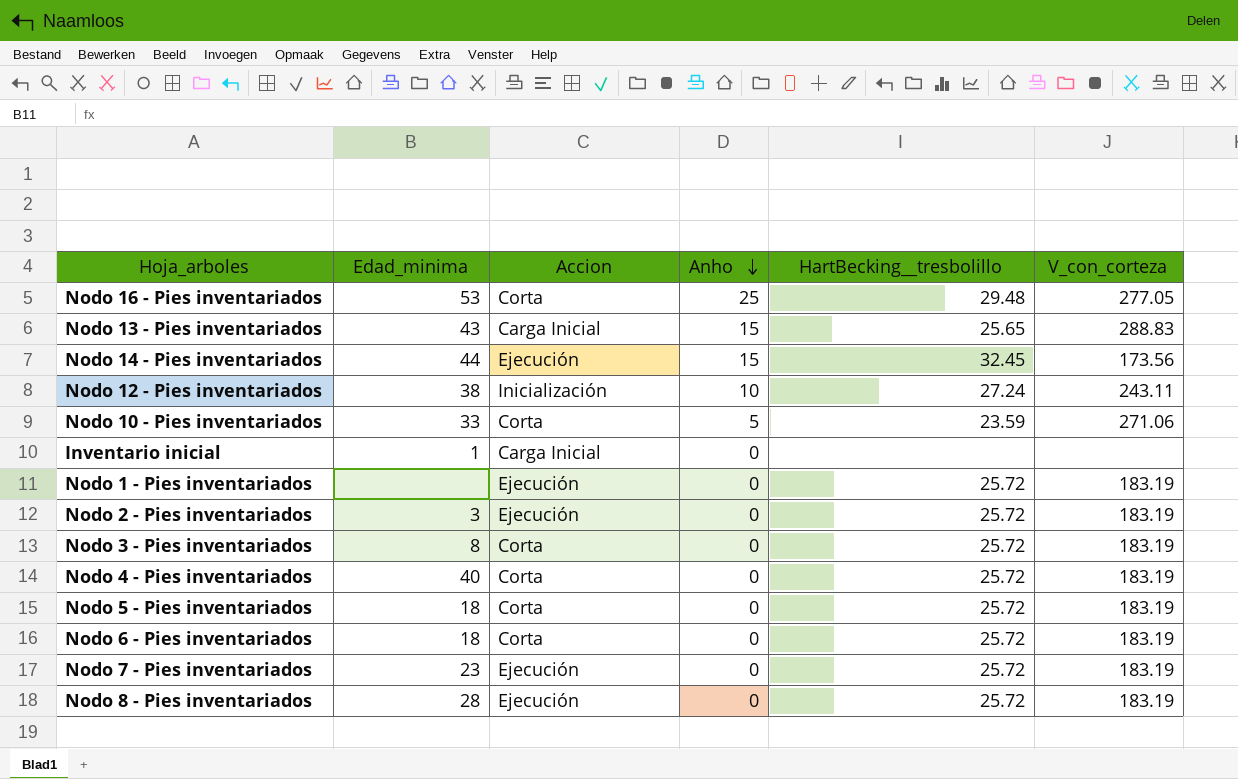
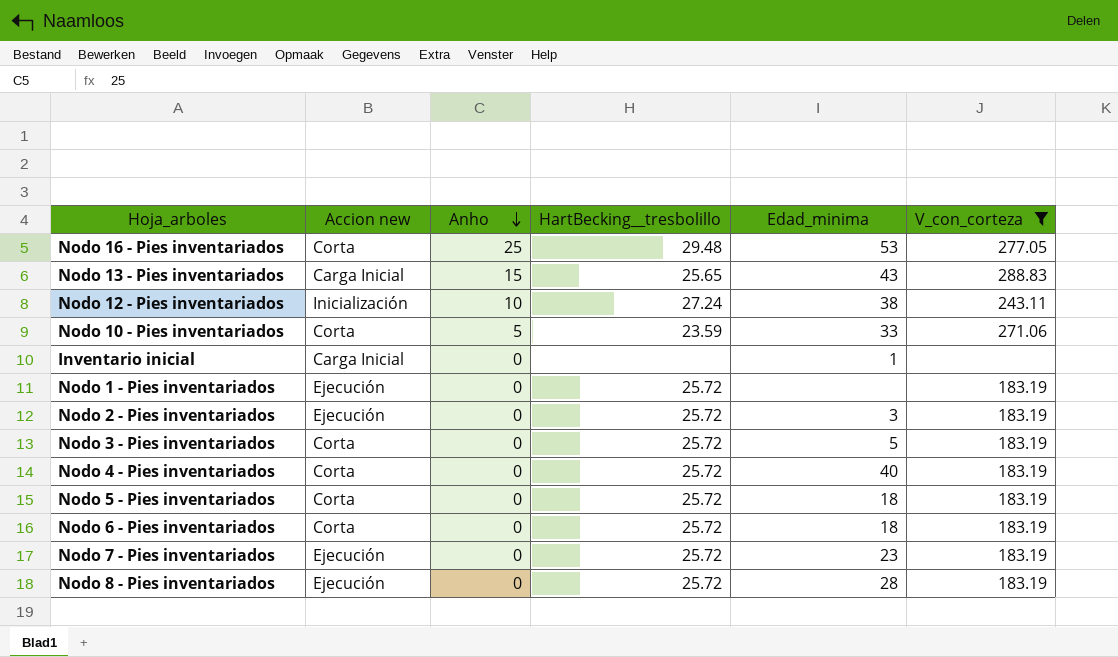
filter: none -> V_con_corteza != 173.56
column name: Accion -> Accion new
column Edad_minima | position: 2 -> 5
Nodo 3 - Pies inventariados | Edad_minima: 8 -> 5

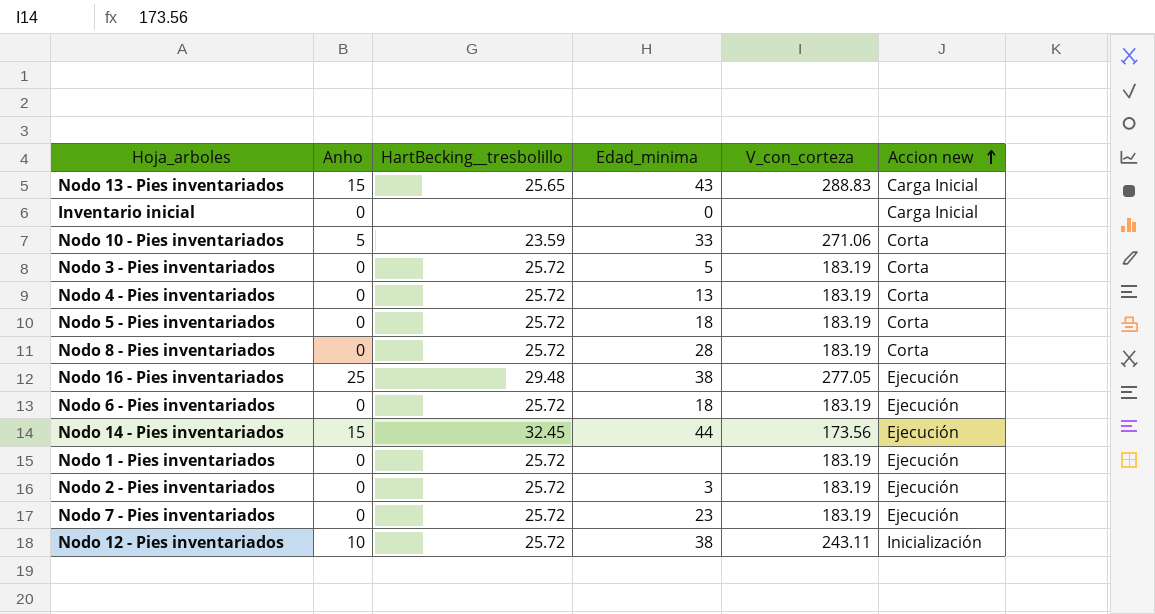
filter: V_con_corteza != 173.56 -> none
row order: Anho descending -> Accion new ascending
column Accion new | position: 2 -> 6
Inventario inicial | Edad_minima: 1 -> 0
Nodo 4 - Pies inventariados | Edad_minima: 40 -> 13
Nodo 8 - Pies inventariados | Accion new: Ejecución -> Corta
Nodo 16 - Pies inventariados | Edad_minima: 53 -> 38
Nodo 16 - Pies inventariados | Accion new: Corta -> Ejecución
Nodo 6 - Pies inventariados | Accion new: Corta -> Ejecución
Nodo 12 - Pies inventariados | HartBecking__tresbolillo: 27.24 -> 25.72

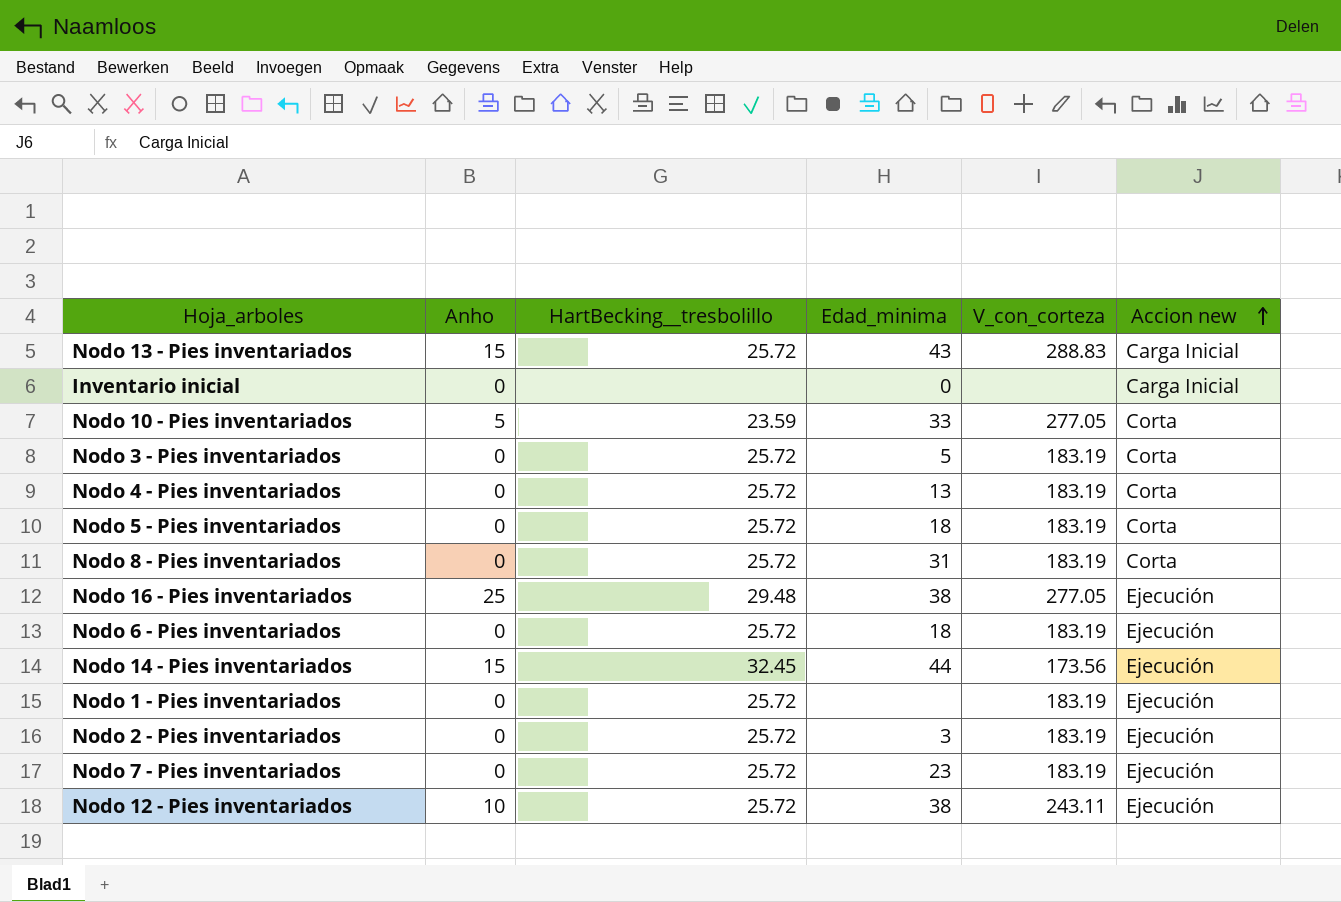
Nodo 13 - Pies inventariados | HartBecking__tresbolillo: 25.65 -> 25.72
Nodo 10 - Pies inventariados | V_con_corteza: 271.06 -> 277.05
Nodo 8 - Pies inventariados | Edad_minima: 28 -> 31
Nodo 12 - Pies inventariados | Accion new: Inicialización -> Ejecución

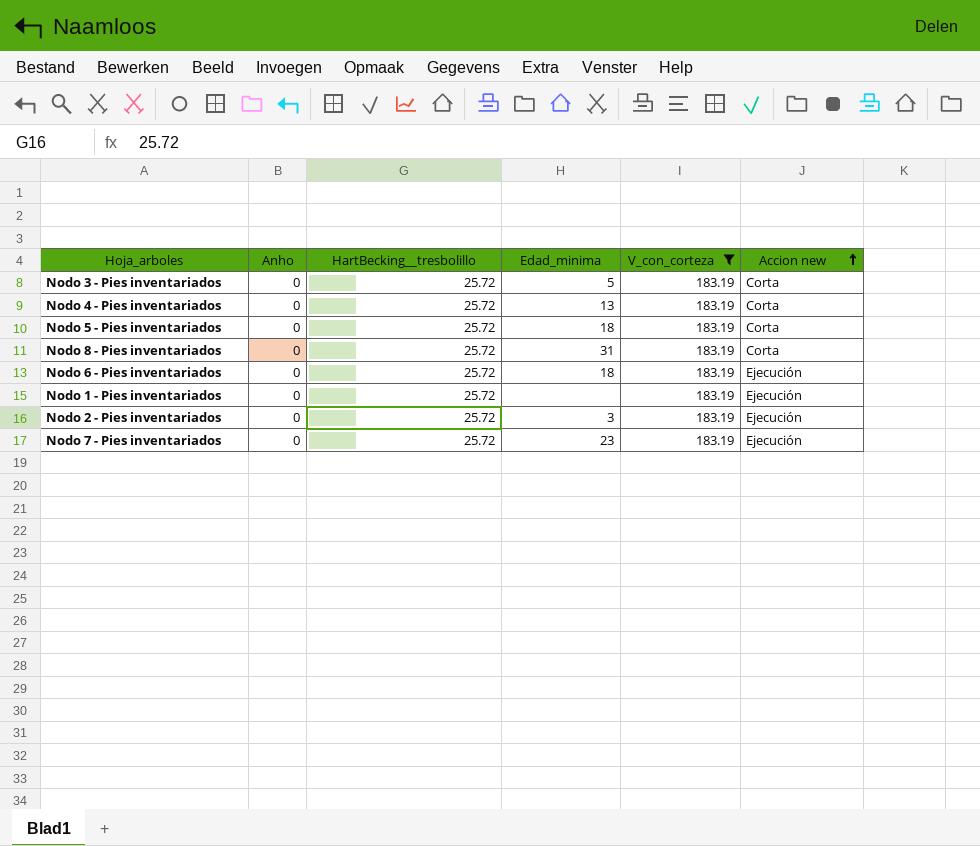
filter: none -> V_con_corteza = 183.19

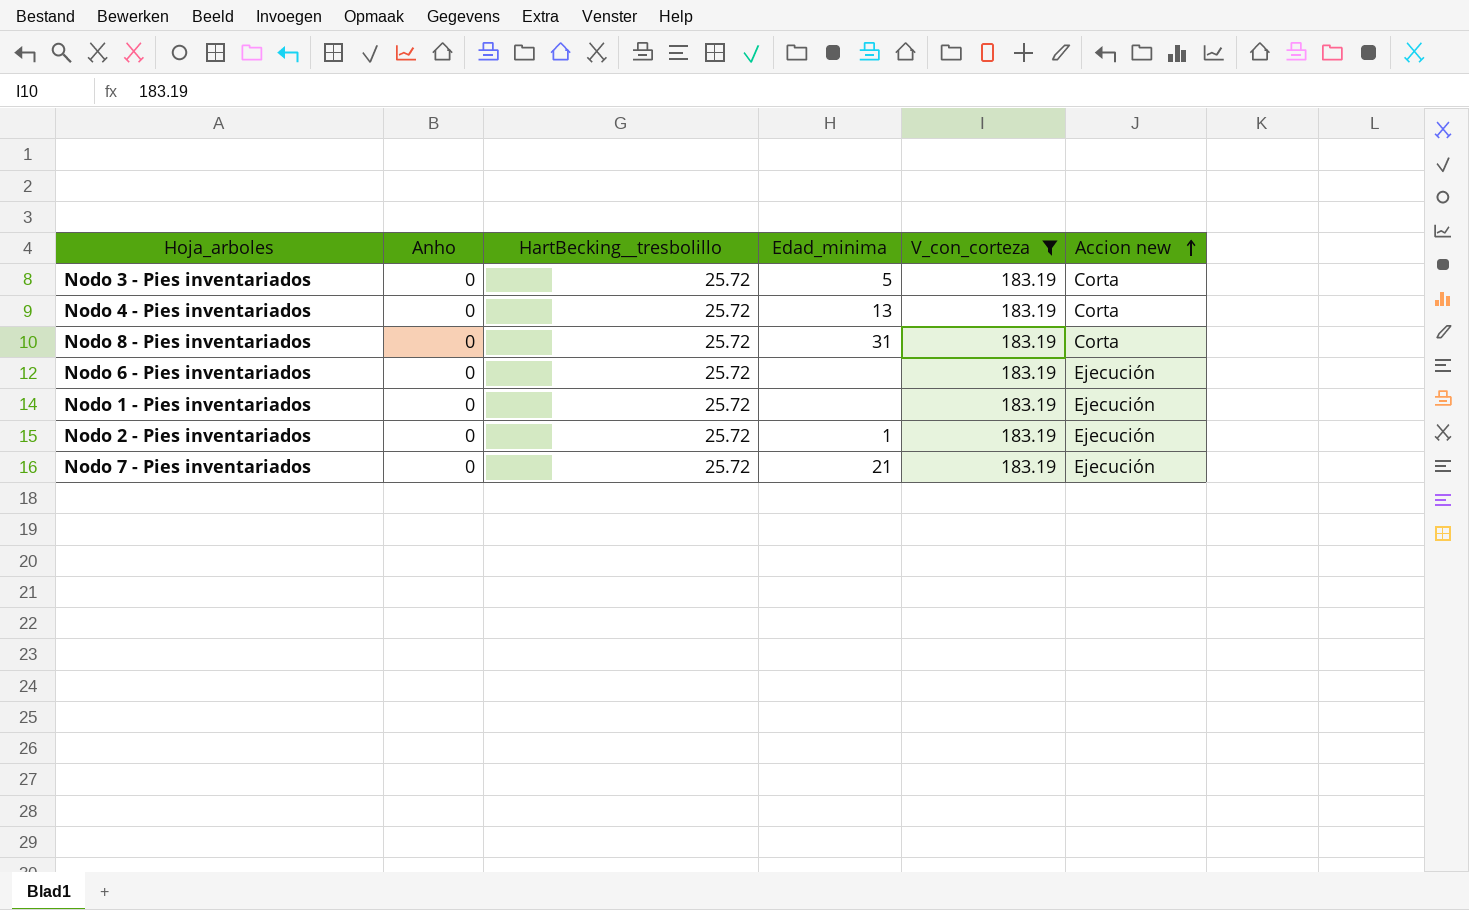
row Nodo 5 - Pies inventariados: 0 | 25.72 | 18 | 183.19 | Corta -> none
Nodo 6 - Pies inventariados | Edad_minima: 18 -> none
Nodo 2 - Pies inventariados | Edad_minima: 3 -> 1
Nodo 7 - Pies inventariados | Edad_minima: 23 -> 21

